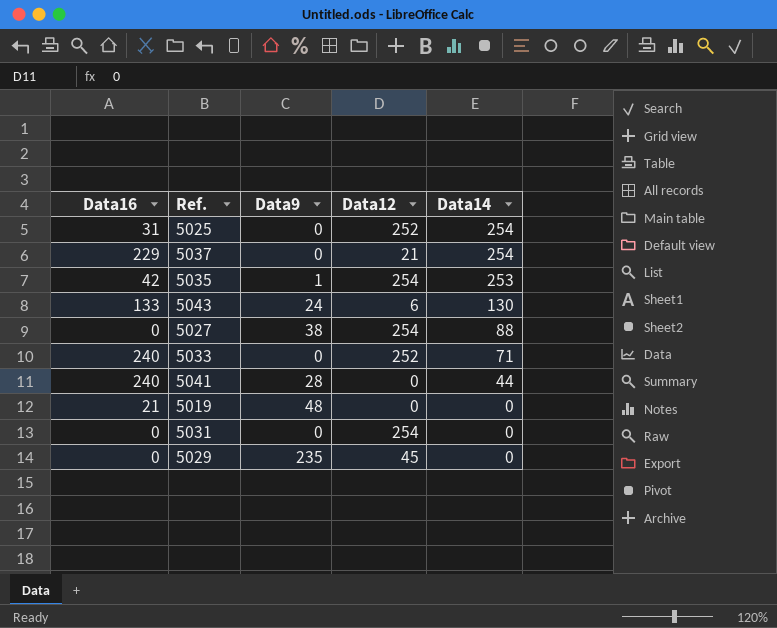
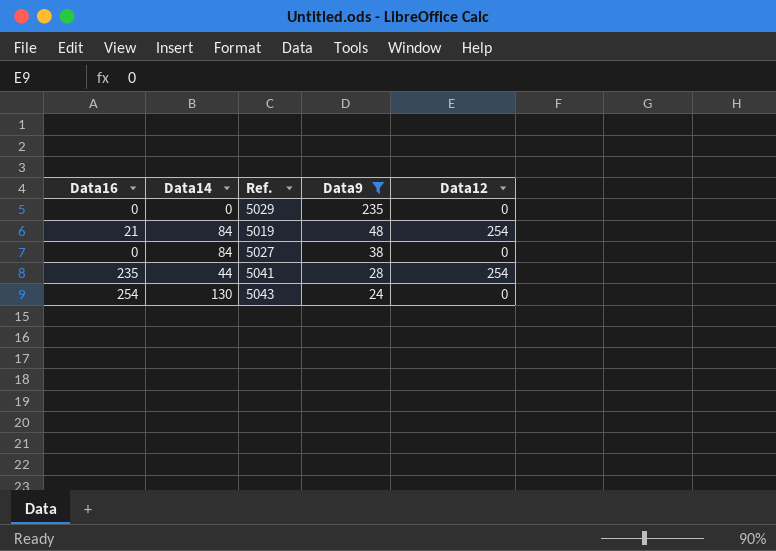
filter: none -> Data9 >= 24
row order: Data14 descending -> Data9 descending
column Data14 | position: 5 -> 2
5029 | Data12: 45 -> 0
5019 | Data14: 0 -> 84
5019 | Data12: 0 -> 254
5027 | Data14: 88 -> 84
5027 | Data12: 254 -> 0
5041 | Data16: 240 -> 235
5041 | Data12: 0 -> 254
5043 | Data16: 133 -> 254
5043 | Data12: 6 -> 0

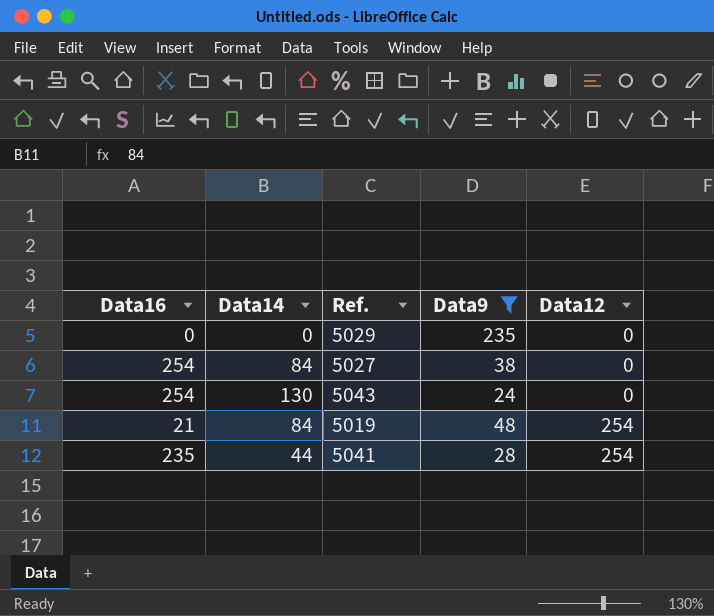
row order: Data9 descending -> Data12 ascending
5027 | Data16: 0 -> 254

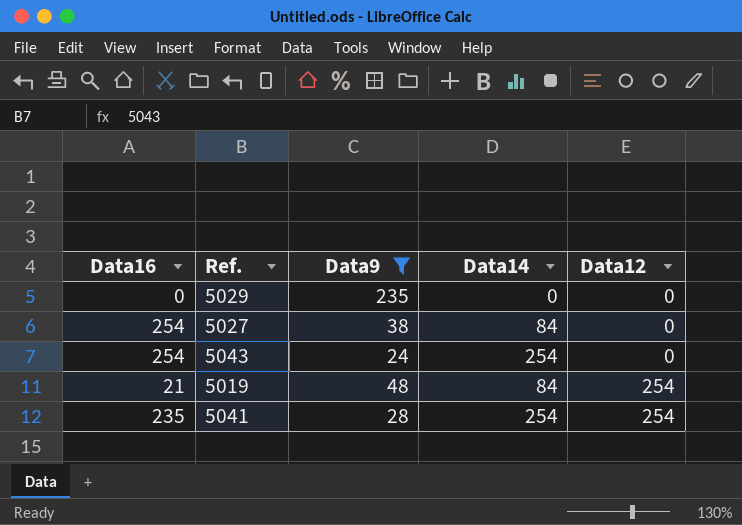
column Data14 | position: 2 -> 4
5043 | Data14: 130 -> 254
5041 | Data14: 44 -> 254

